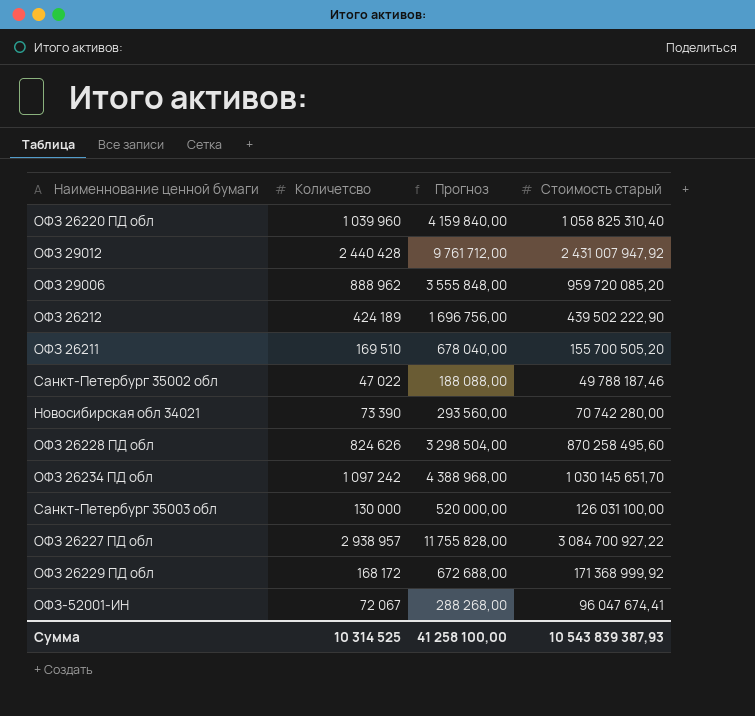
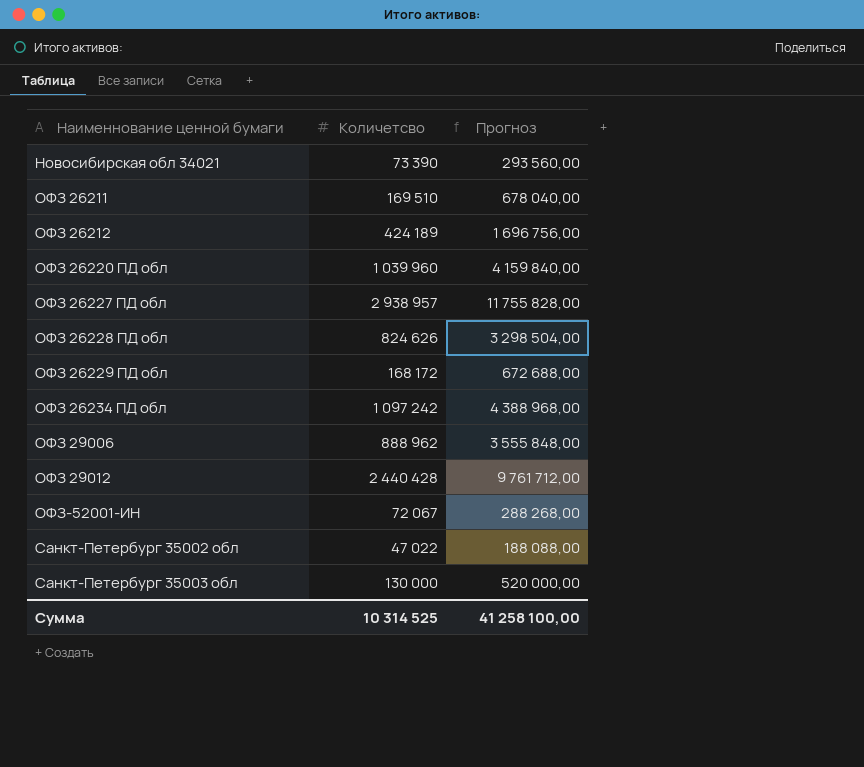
row order: none -> Наименнование ценной бумаги ascending
column Стоимость старый | position: 4 -> none

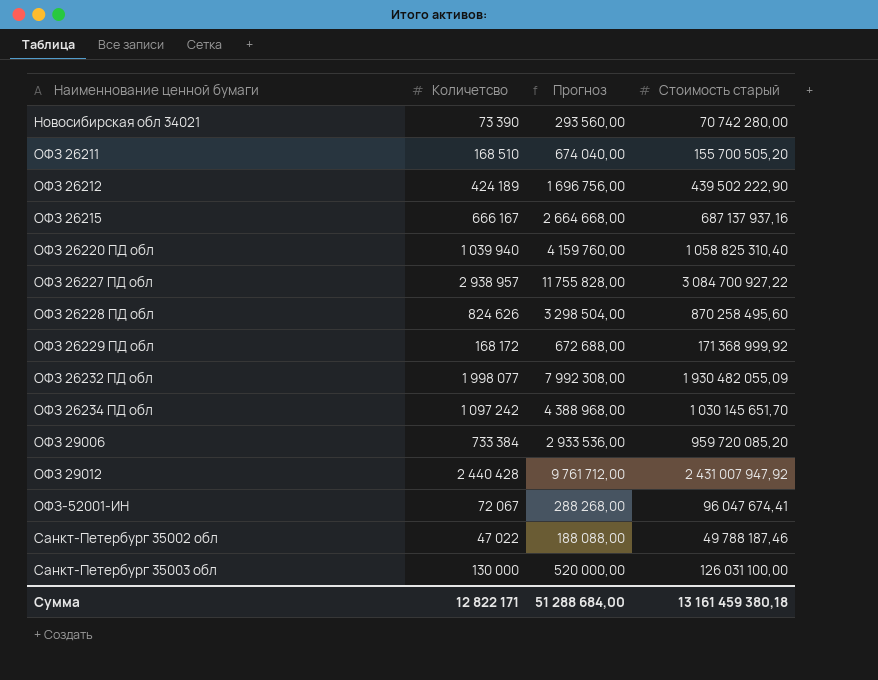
column Стоимость старый | position: none -> 4
ОФЗ 26211 | Количетсво: 169 510 -> 168 510
ОФЗ 26211 | Прогноз: 678 040,00 -> 674 040,00
row ОФЗ 26215: none -> 666 167 | 2 664 668,00 | 687 137 937,16
ОФЗ 26220 ПД обл | Количетсво: 1 039 960 -> 1 039 940
ОФЗ 26220 ПД обл | Прогноз: 4 159 840,00 -> 4 159 760,00
row ОФЗ 26232 ПД обл: none -> 1 998 077 | 7 992 308,00 | 1 930 482 055,09
ОФЗ 29006 | Количетсво: 888 962 -> 733 384
ОФЗ 29006 | Прогноз: 3 555 848,00 -> 2 933 536,00
Сумма | Количетсво: 10 314 525 -> 12 822 171
Сумма | Прогноз: 41 258 100,00 -> 51 288 684,00

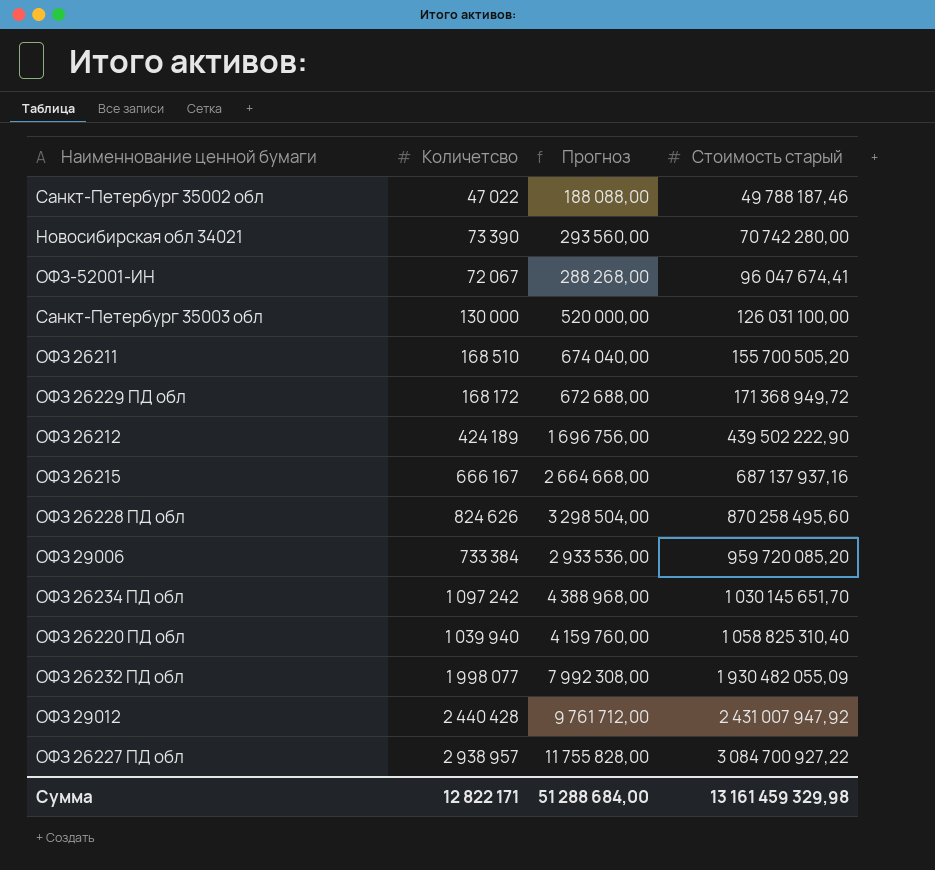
row order: Наименнование ценной бумаги ascending -> Стоимость старый ascending
ОФЗ 26229 ПД обл | Стоимость старый: 171 368 999,92 -> 171 368 949,72
Сумма | Стоимость старый: 13 161 459 380,18 -> 13 161 459 329,98

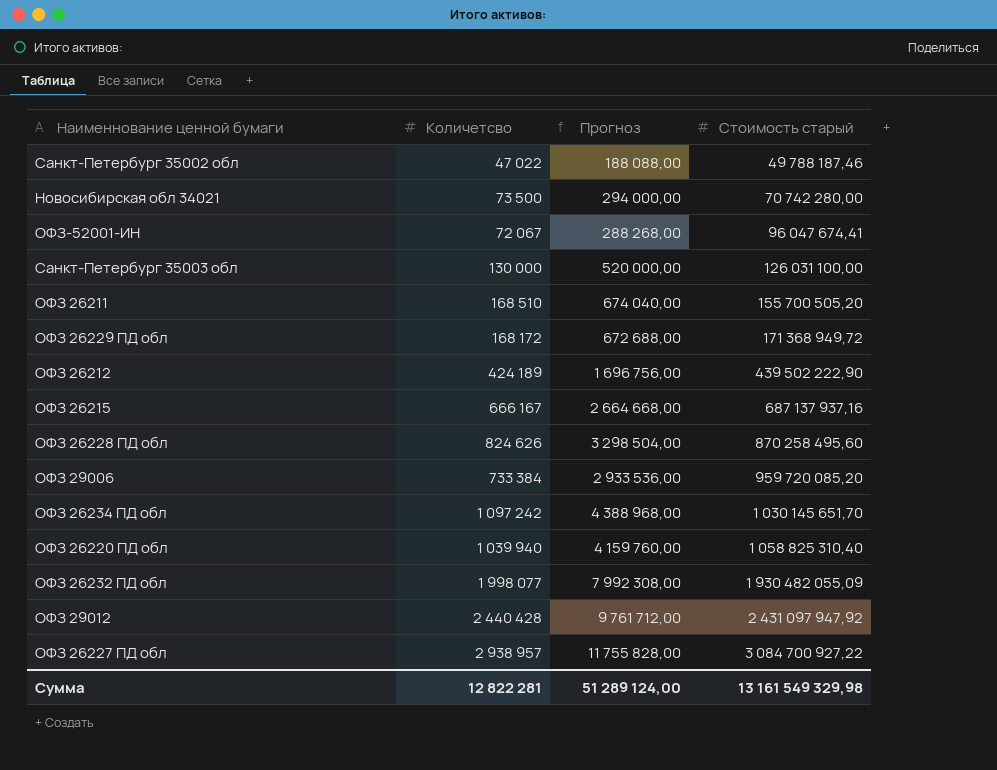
Новосибирская обл 34021 | Количетсво: 73 390 -> 73 500
Новосибирская обл 34021 | Прогноз: 293 560,00 -> 294 000,00
ОФЗ 29012 | Стоимость старый: 2 431 007 947,92 -> 2 431 097 947,92
Сумма | Количетсво: 12 822 171 -> 12 822 281
Сумма | Прогноз: 51 288 684,00 -> 51 289 124,00
Сумма | Стоимость старый: 13 161 459 329,98 -> 13 161 549 329,98

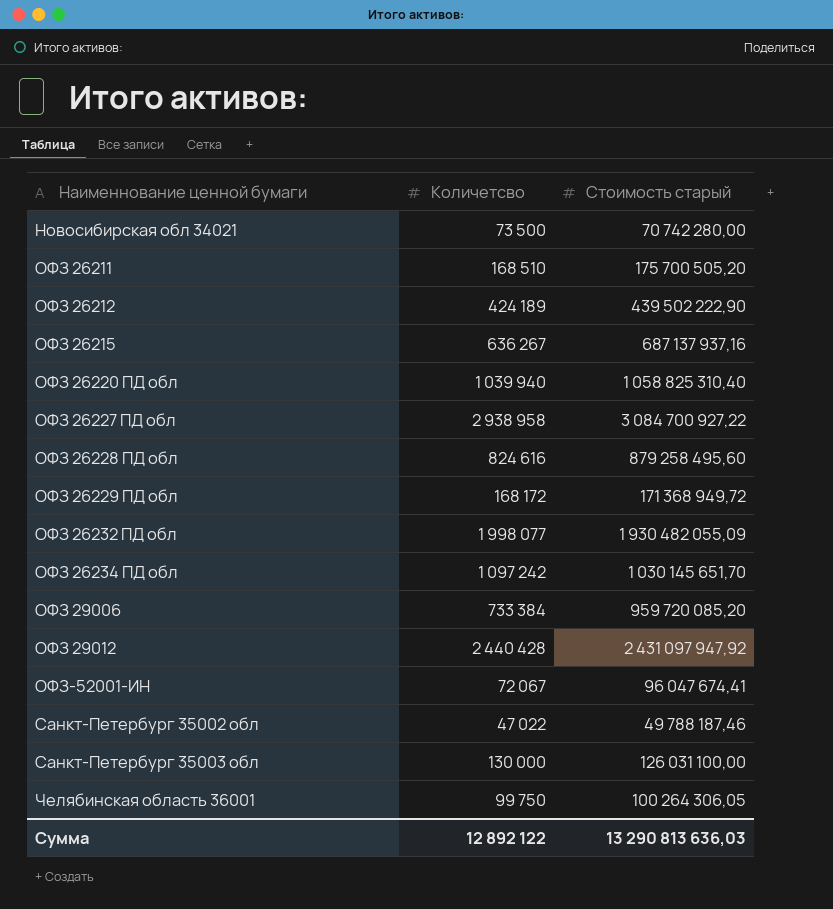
row order: Стоимость старый ascending -> Наименнование ценной бумаги ascending
column Прогноз | formula: [Количетсво] * 4 -> none
ОФЗ 26211 | Стоимость старый: 155 700 505,20 -> 175 700 505,20
ОФЗ 26215 | Количетсво: 666 167 -> 636 267
ОФЗ 26227 ПД обл | Количетсво: 2 938 957 -> 2 938 958
ОФЗ 26228 ПД обл | Количетсво: 824 626 -> 824 616
ОФЗ 26228 ПД обл | Стоимость старый: 870 258 495,60 -> 879 258 495,60
row Челябинская область 36001: none -> 99 750 | 100 264 306,05
Сумма | Количетсво: 12 822 281 -> 12 892 122
Сумма | Стоимость старый: 13 161 549 329,98 -> 13 290 813 636,03

